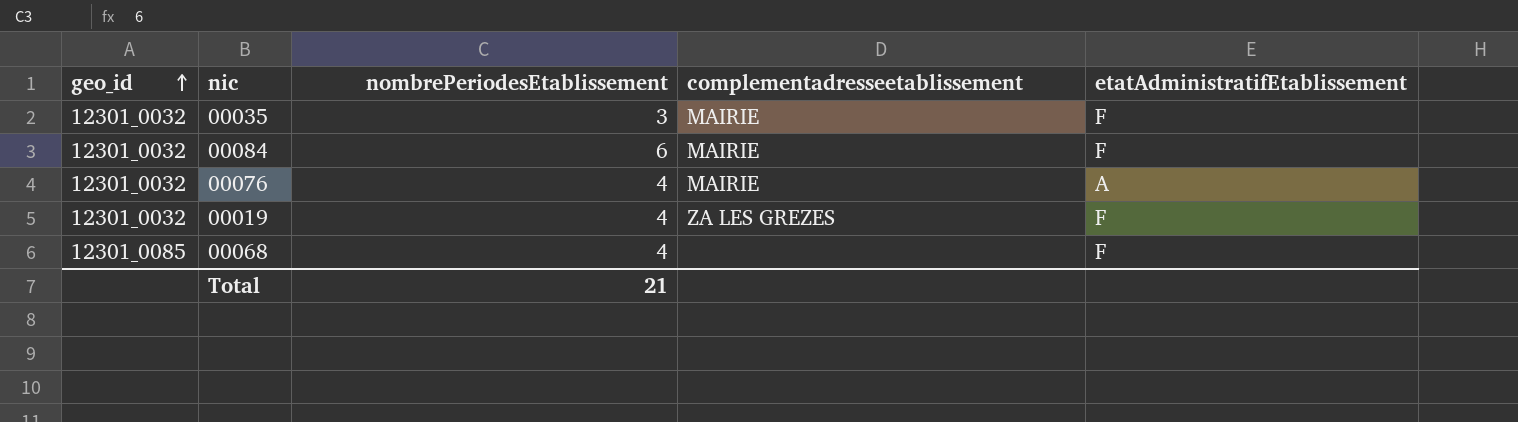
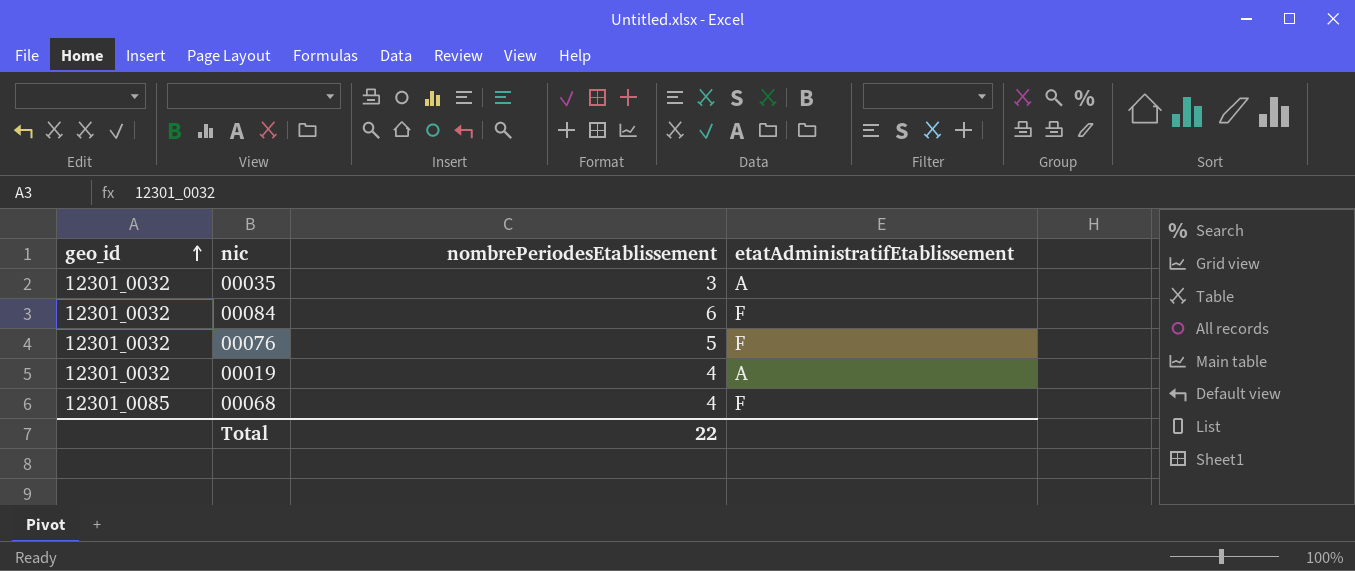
column complementadresseetablissement | position: 4 -> none
00035 | etatAdministratifEtablissement: F -> A
00076 | nombrePeriodesEtablissement: 4 -> 5
00076 | etatAdministratifEtablissement: A -> F
00019 | etatAdministratifEtablissement: F -> A
Total | nombrePeriodesEtablissement: 21 -> 22

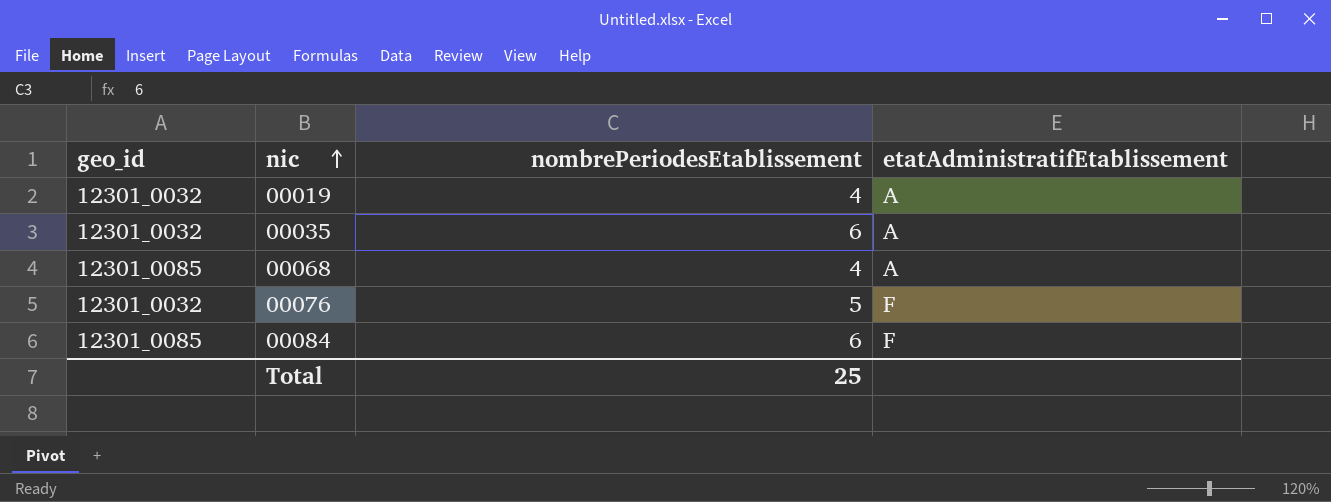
row order: geo_id ascending -> nic ascending
00035 | nombrePeriodesEtablissement: 3 -> 6
00068 | etatAdministratifEtablissement: F -> A
00084 | geo_id: 12301_0032 -> 12301_0085
Total | nombrePeriodesEtablissement: 22 -> 25

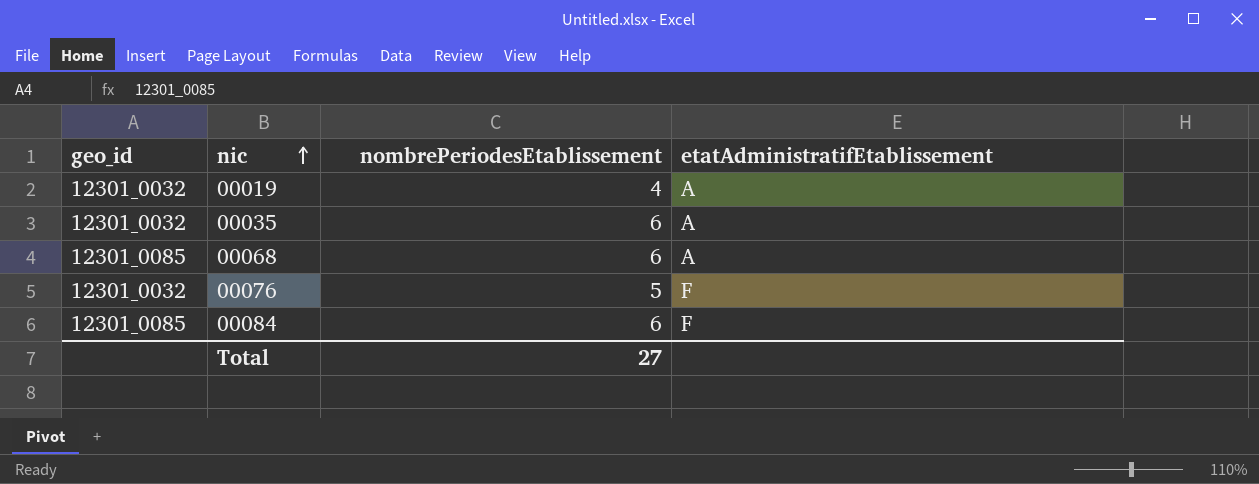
00068 | nombrePeriodesEtablissement: 4 -> 6
Total | nombrePeriodesEtablissement: 25 -> 27

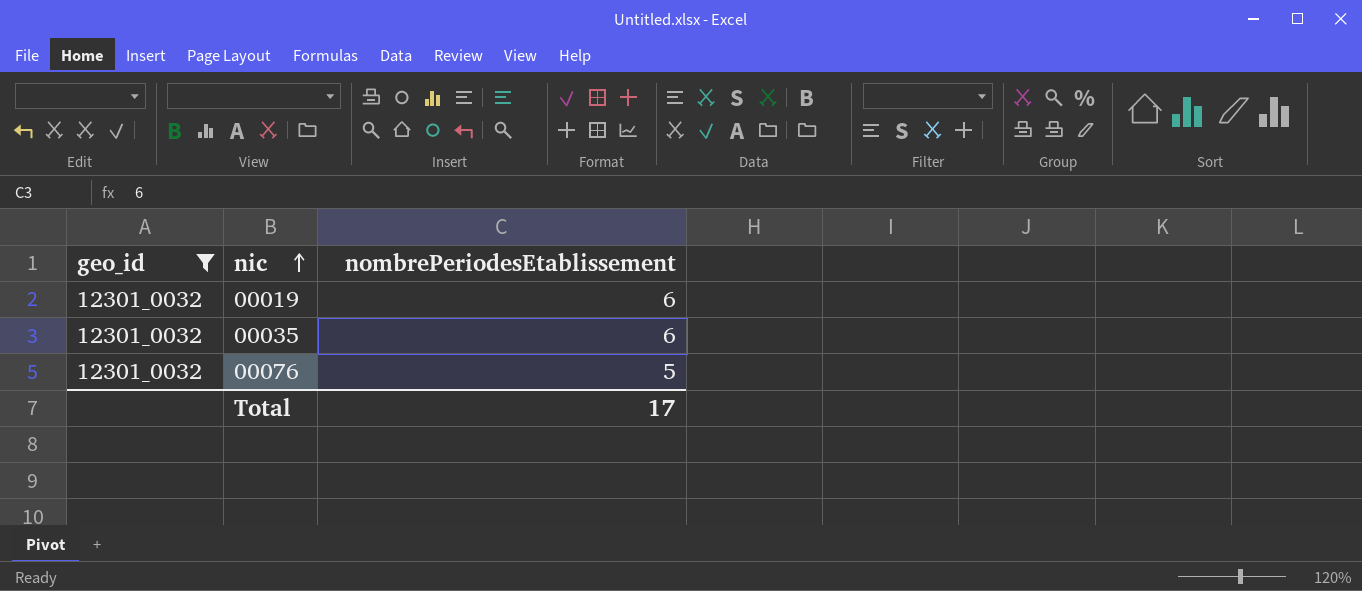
filter: none -> geo_id = 12301_0032
column etatAdministratifEtablissement | position: 4 -> none
00019 | nombrePeriodesEtablissement: 4 -> 6
Total | nombrePeriodesEtablissement: 27 -> 17

